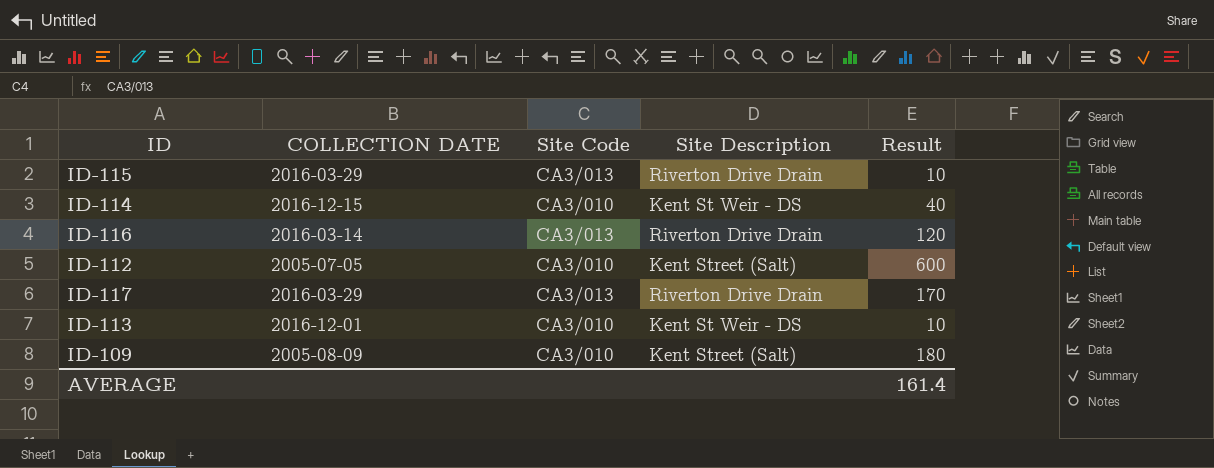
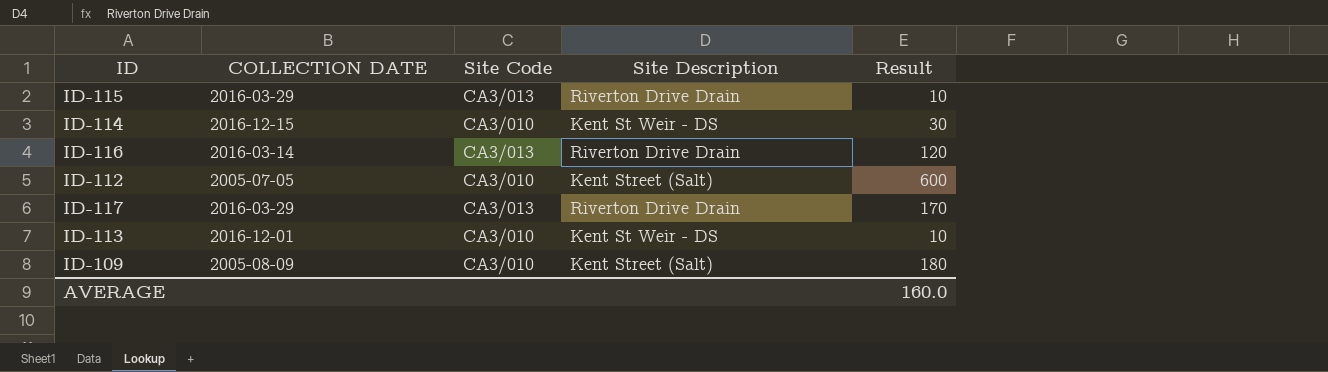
ID-114 | Result: 40 -> 30
AVERAGE | Result: 161.4 -> 160.0

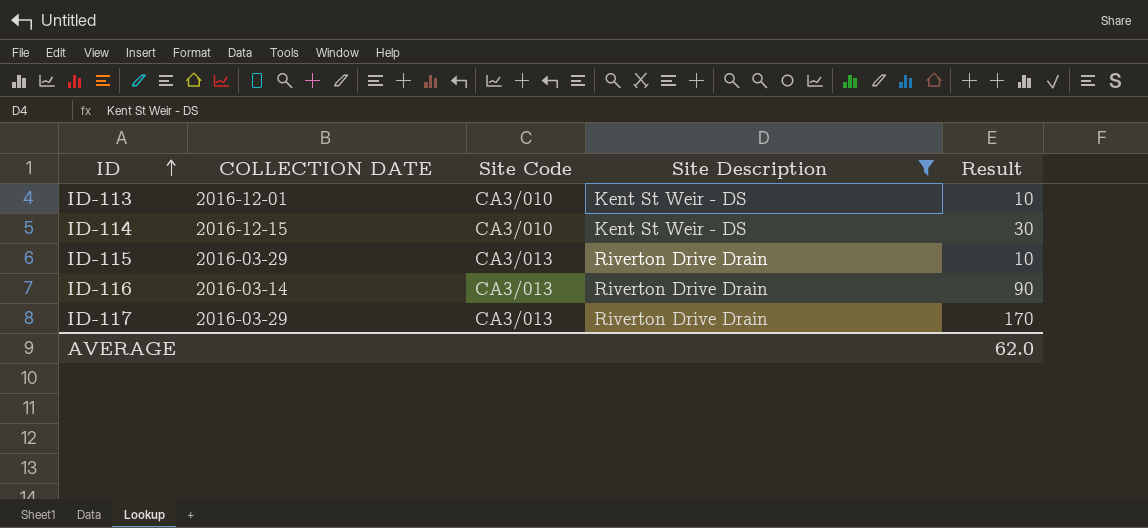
filter: none -> Site Description != Kent Street (Salt)
row order: none -> ID ascending
ID-116 | Result: 120 -> 90
AVERAGE | Result: 160.0 -> 62.0

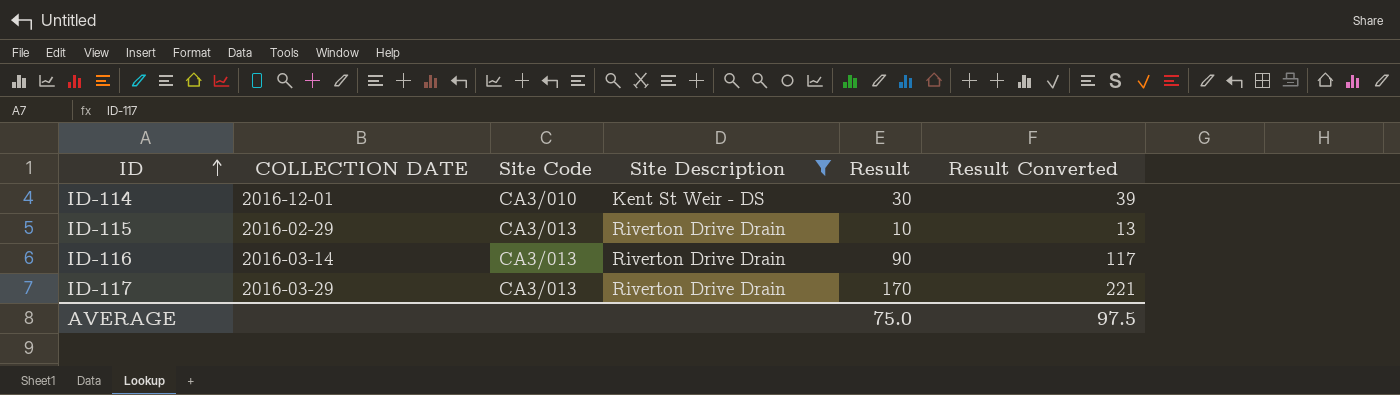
column Result Converted | formula: none -> [Result] * 1.3
row ID-113: 2016-12-01 | CA3/010 | Kent St Weir - DS | 10 -> none
ID-114 | COLLECTION DATE: 2016-12-15 -> 2016-12-01
ID-115 | COLLECTION DATE: 2016-03-29 -> 2016-02-29
AVERAGE | Result: 62.0 -> 75.0

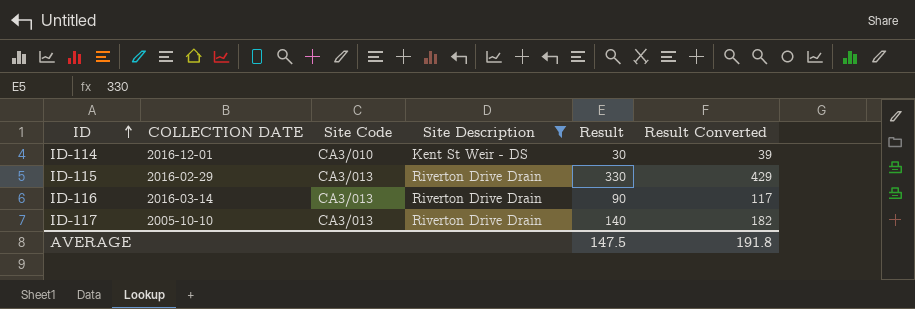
ID-115 | Result: 10 -> 330
ID-115 | Result Converted: 13 -> 429
ID-117 | COLLECTION DATE: 2016-03-29 -> 2005-10-10
ID-117 | Result: 170 -> 140
ID-117 | Result Converted: 221 -> 182
AVERAGE | Result: 75.0 -> 147.5
AVERAGE | Result Converted: 97.5 -> 191.8

